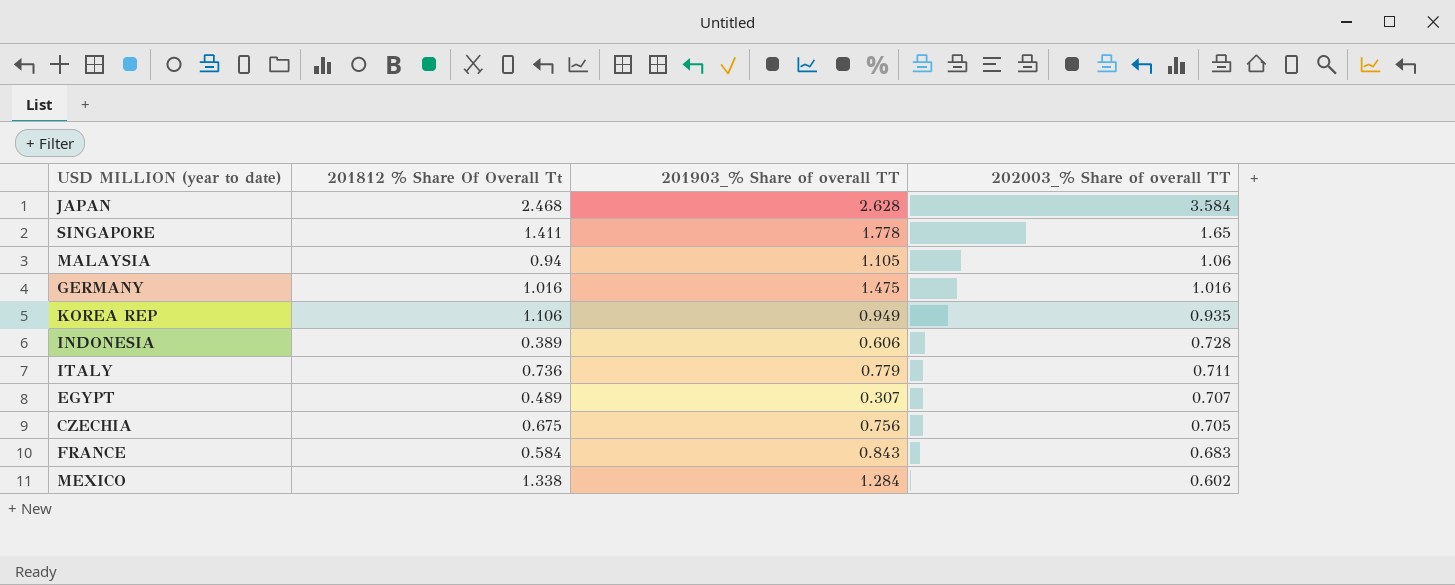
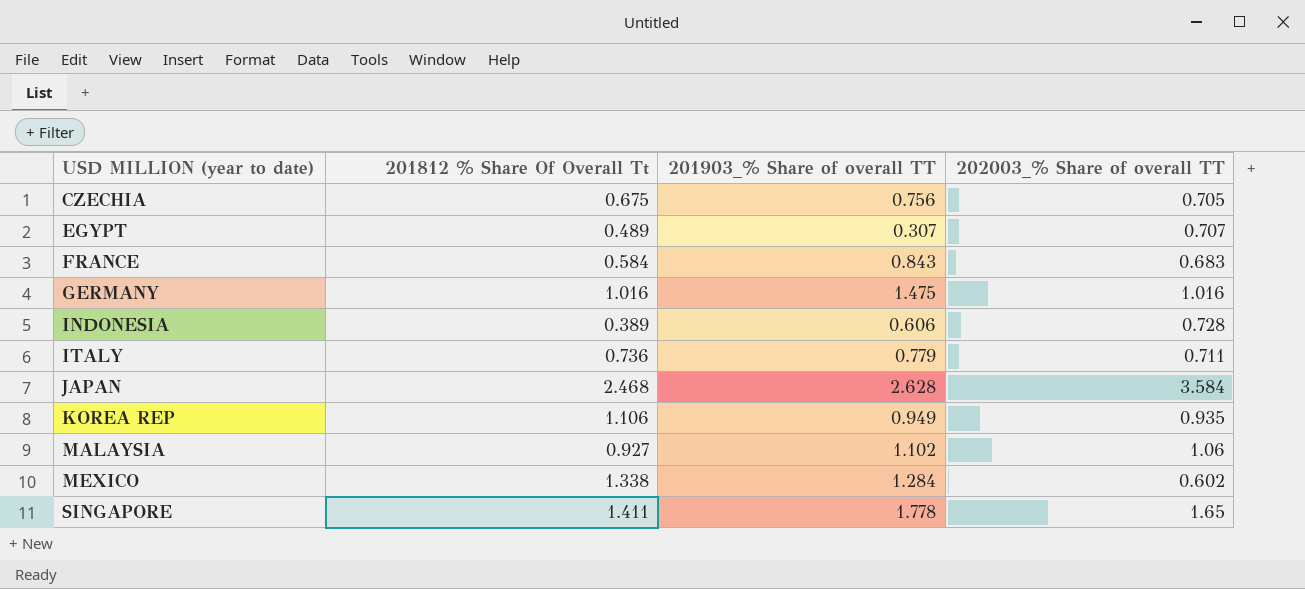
row order: 202003_% Share of overall TT descending -> USD MILLION (year to date) ascending
MALAYSIA | 201812 % Share Of Overall Tt: 0.94 -> 0.927
MALAYSIA | 201903_% Share of overall TT: 1.105 -> 1.102

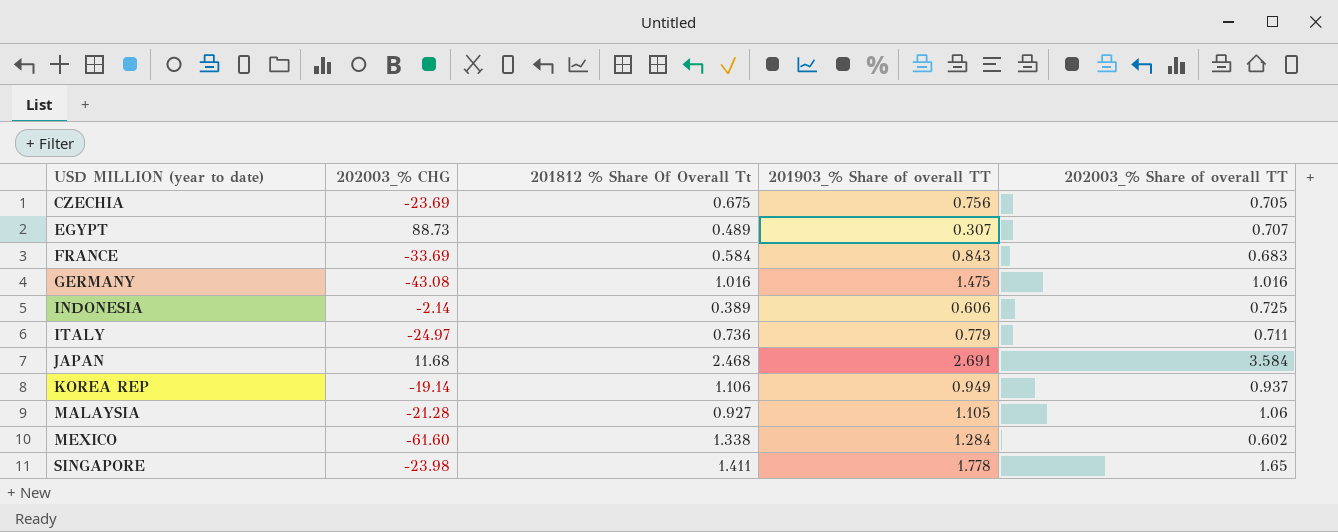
column 202003_% CHG | position: none -> 2
INDONESIA | 202003_% Share of overall TT: 0.728 -> 0.725
JAPAN | 201903_% Share of overall TT: 2.628 -> 2.691
KOREA REP | 202003_% Share of overall TT: 0.935 -> 0.937
MALAYSIA | 201903_% Share of overall TT: 1.102 -> 1.105

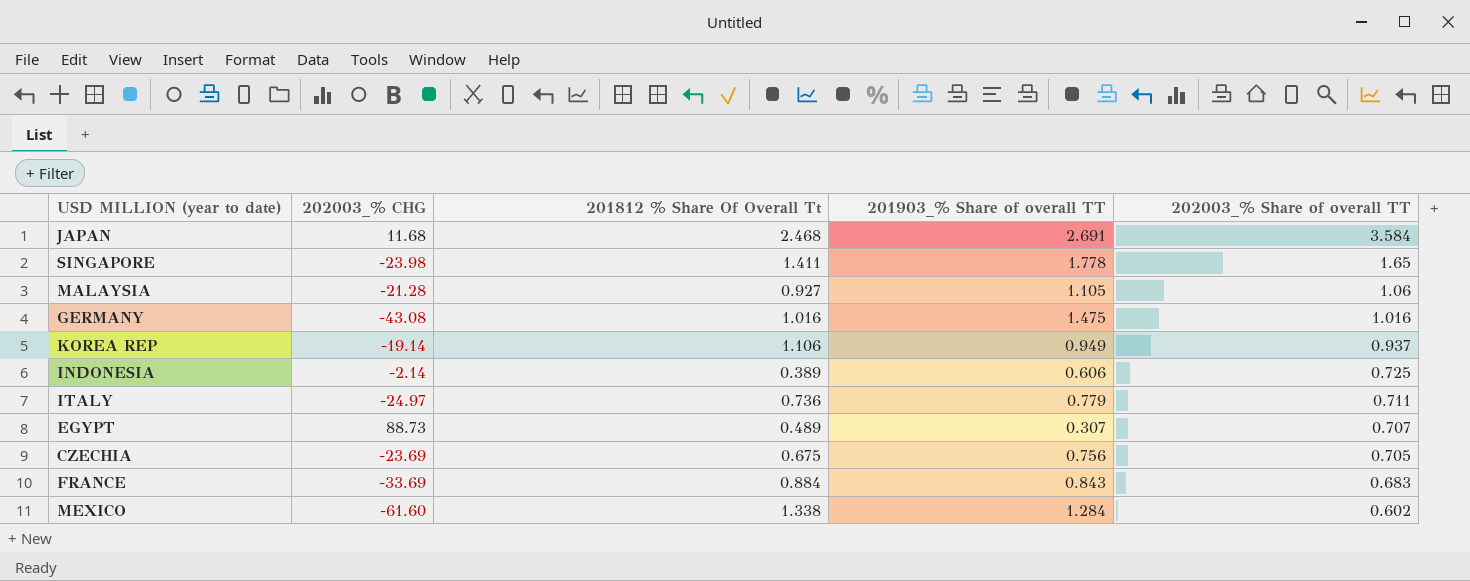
row order: USD MILLION (year to date) ascending -> 202003_% Share of overall TT descending
FRANCE | 201812 % Share Of Overall Tt: 0.584 -> 0.884

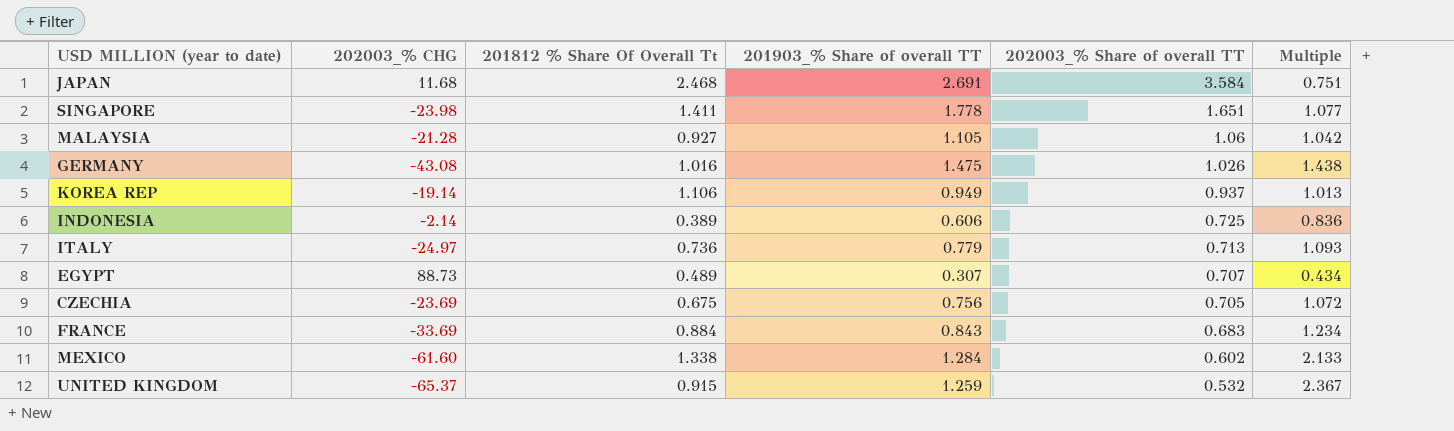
column Multiple | formula: none -> [201903_% Share of overall TT] / [202003_% Share of overall TT]
SINGAPORE | 202003_% Share of overall TT: 1.65 -> 1.651
GERMANY | 202003_% Share of overall TT: 1.016 -> 1.026
ITALY | 202003_% Share of overall TT: 0.711 -> 0.713
row UNITED KINGDOM: none -> -65.37 | 0.915 | 1.259 | 0.532 | 2.367

